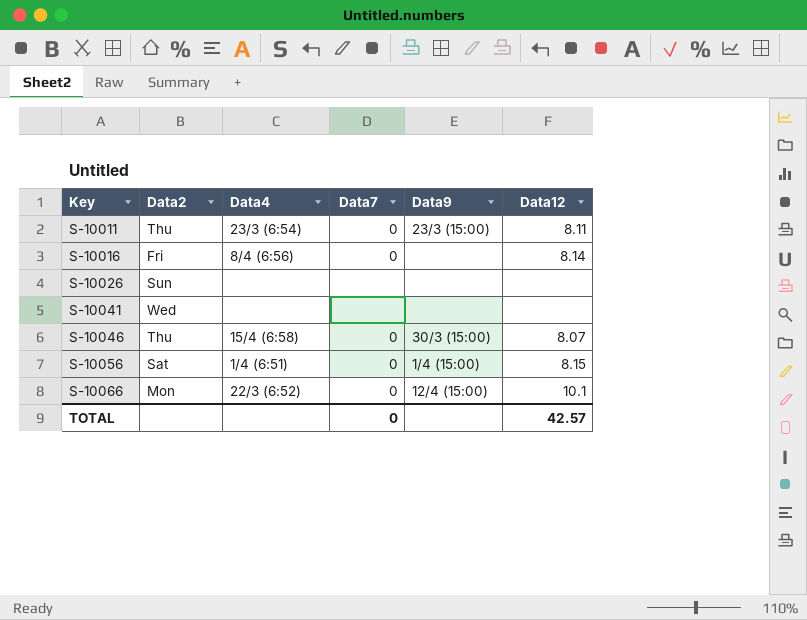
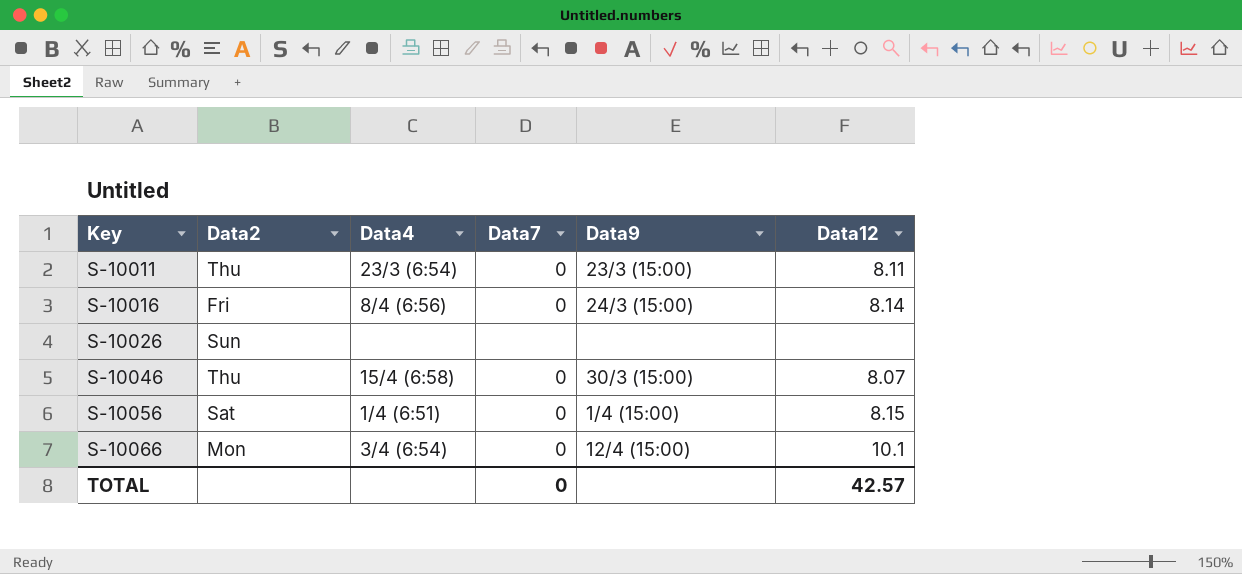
row S-10041: Wed | none | none | none | none -> none
S-10016 | Data9: none -> 24/3 (15:00)
S-10066 | Data4: 22/3 (6:52) -> 3/4 (6:54)

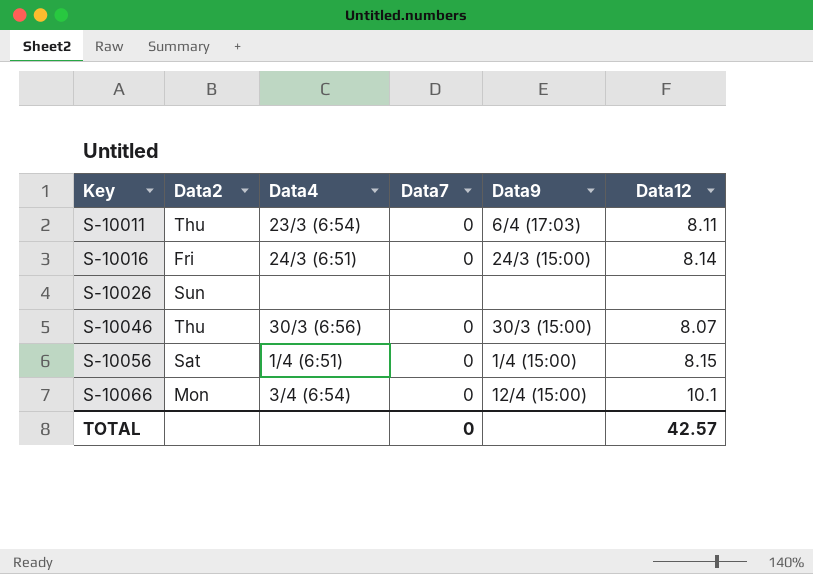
S-10011 | Data9: 23/3 (15:00) -> 6/4 (17:03)
S-10016 | Data4: 8/4 (6:56) -> 24/3 (6:51)
S-10046 | Data4: 15/4 (6:58) -> 30/3 (6:56)

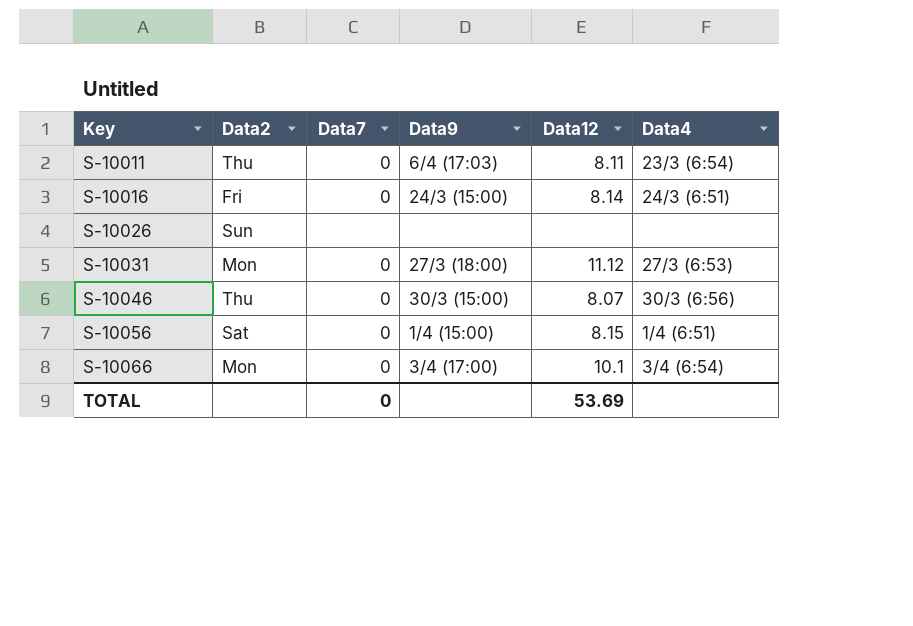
column Data4 | position: 3 -> 6
row S-10031: none -> Mon | 0 | 27/3 (18:00) | 11.12 | 27/3 (6:53)
S-10066 | Data9: 12/4 (15:00) -> 3/4 (17:00)
TOTAL | Data12: 42.57 -> 53.69

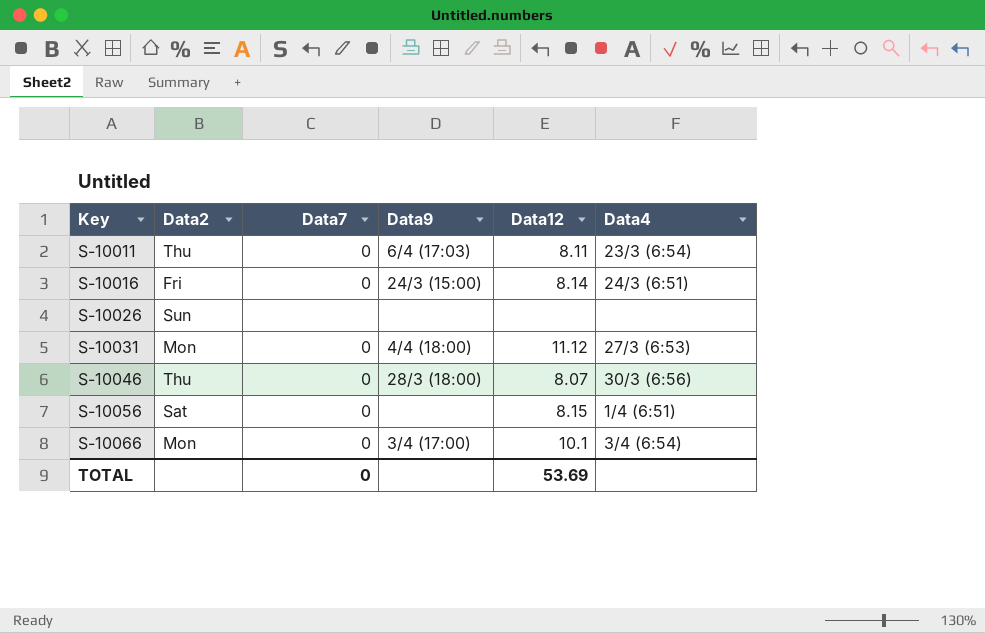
S-10031 | Data9: 27/3 (18:00) -> 4/4 (18:00)
S-10046 | Data9: 30/3 (15:00) -> 28/3 (18:00)
S-10056 | Data9: 1/4 (15:00) -> none

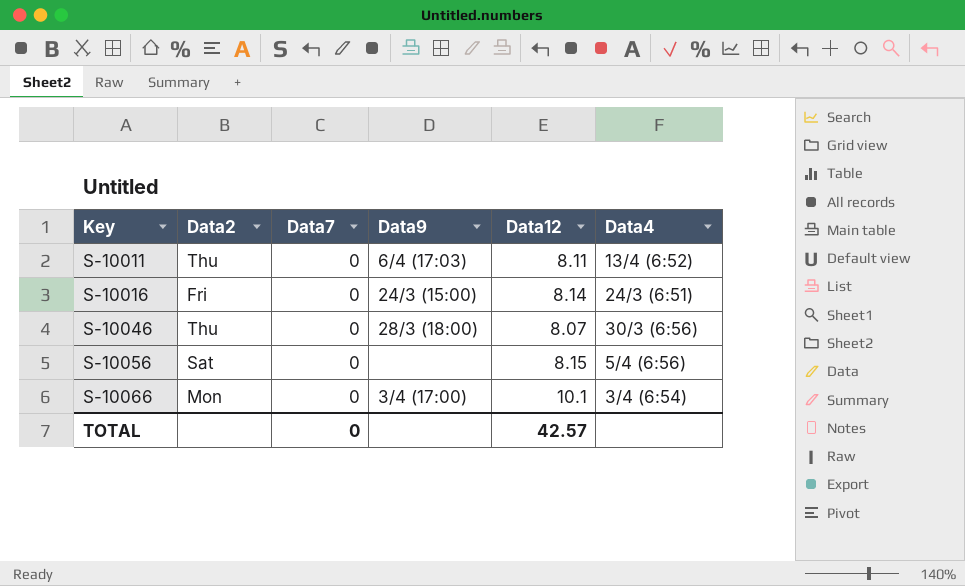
row S-10026: Sun | none | none | none | none -> none
row S-10031: Mon | 0 | 4/4 (18:00) | 11.12 | 27/3 (6:53) -> none
S-10011 | Data4: 23/3 (6:54) -> 13/4 (6:52)
S-10056 | Data4: 1/4 (6:51) -> 5/4 (6:56)
TOTAL | Data12: 53.69 -> 42.57

